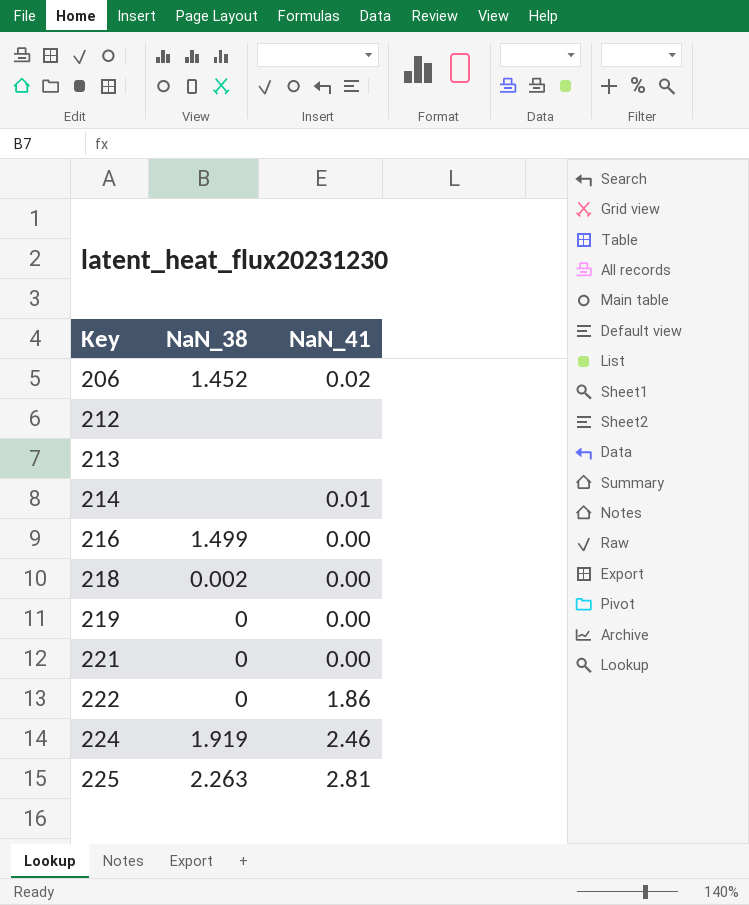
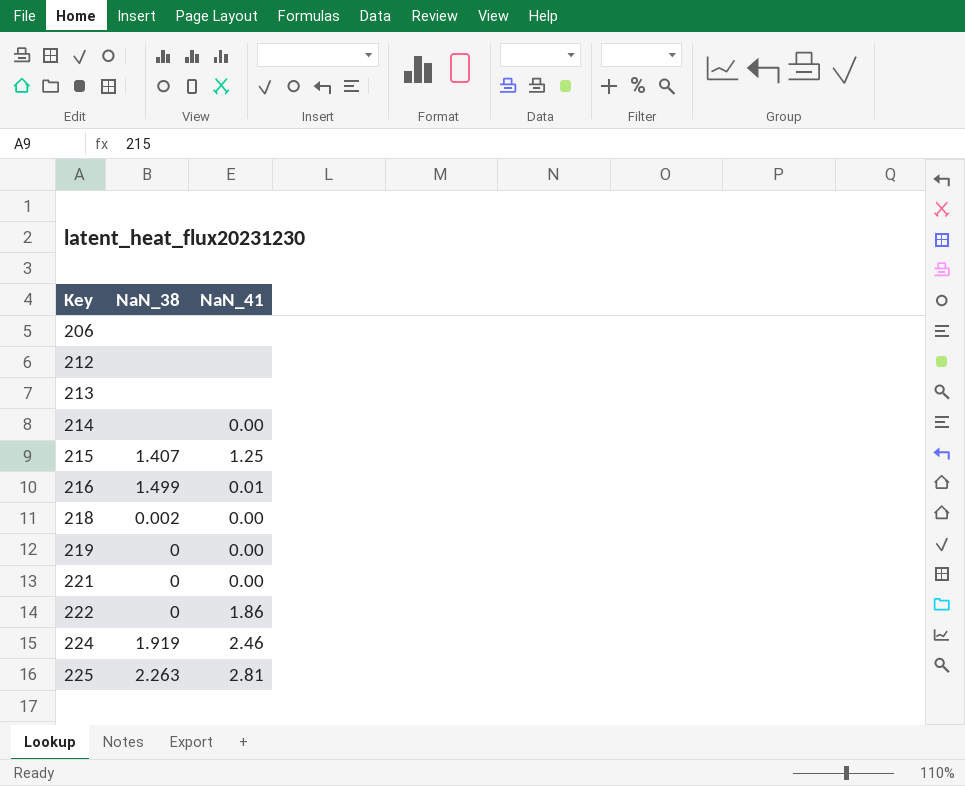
206 | NaN_38: 1.452 -> none
206 | NaN_41: 0.02 -> none
214 | NaN_41: 0.01 -> 0.00
row 215: none -> 1.407 | 1.25
216 | NaN_41: 0.00 -> 0.01

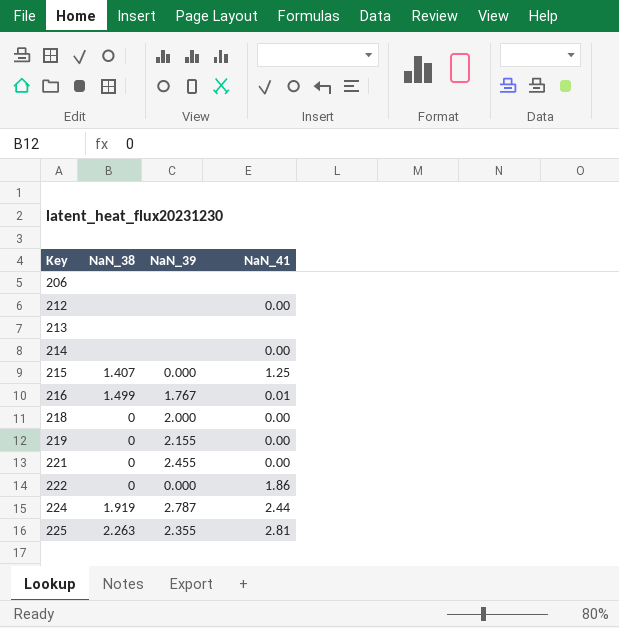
column NaN_39 | position: none -> 3
212 | NaN_41: none -> 0.00
218 | NaN_38: 0.002 -> 0
224 | NaN_41: 2.46 -> 2.44

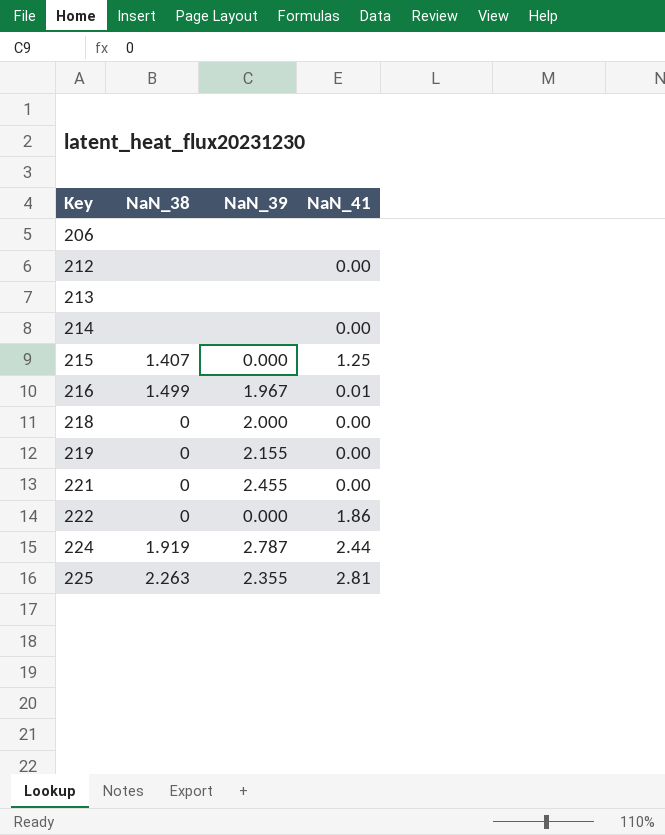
216 | NaN_39: 1.767 -> 1.967

